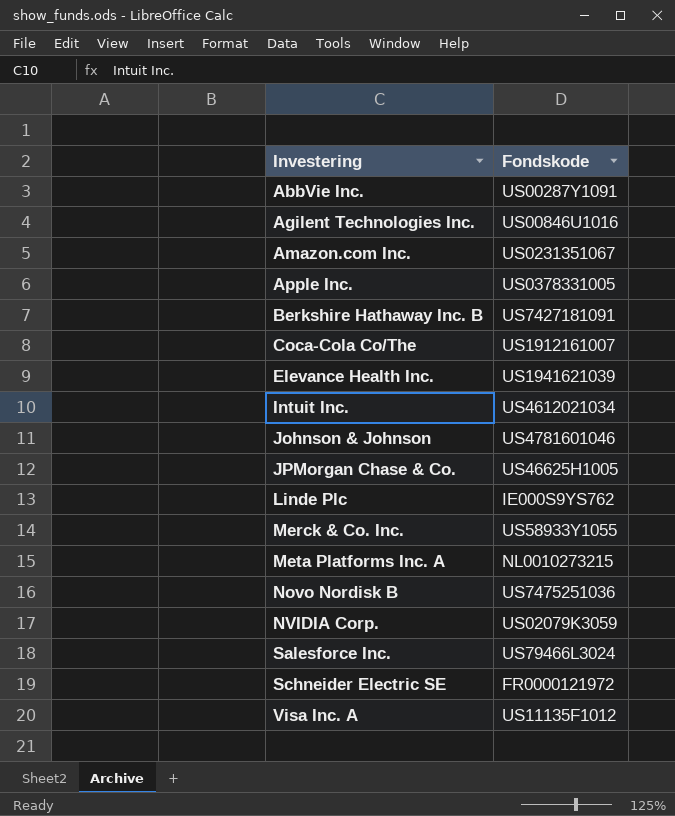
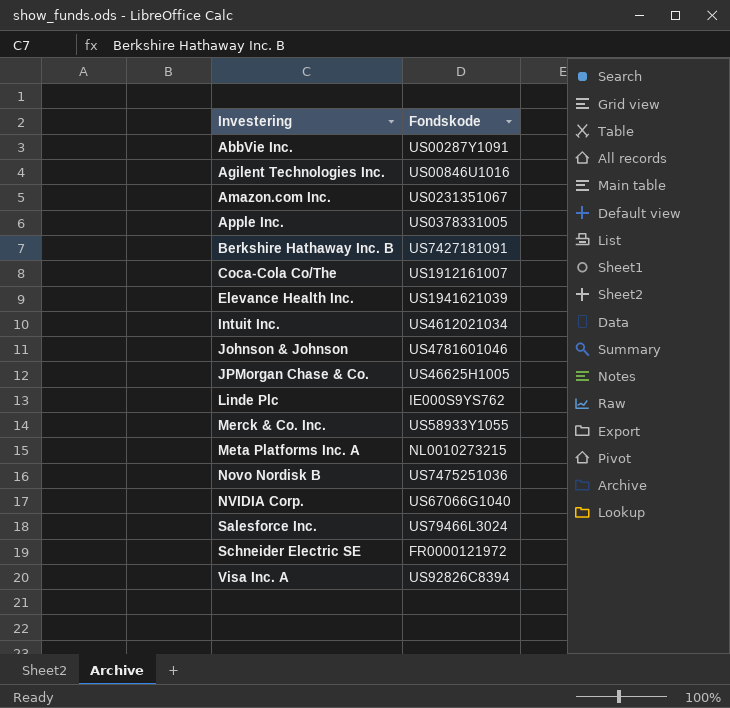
NVIDIA Corp. | Fondskode: US02079K3059 -> US67066G1040
Visa Inc. A | Fondskode: US11135F1012 -> US92826C8394

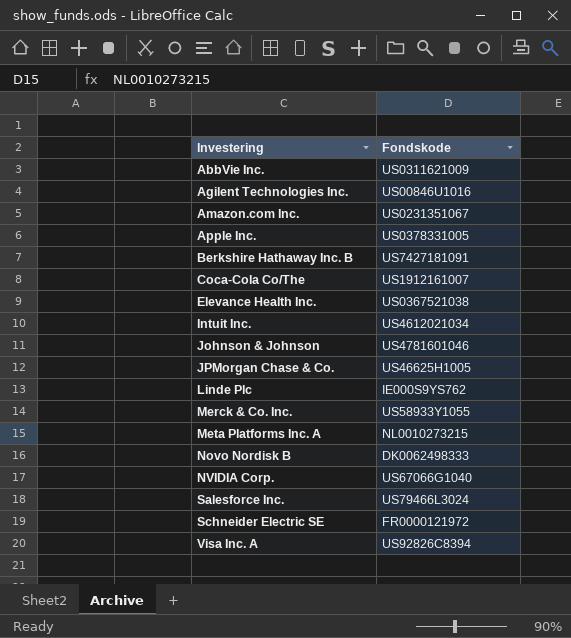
AbbVie Inc. | Fondskode: US00287Y1091 -> US0311621009
Elevance Health Inc. | Fondskode: US1941621039 -> US0367521038
Novo Nordisk B | Fondskode: US7475251036 -> DK0062498333

